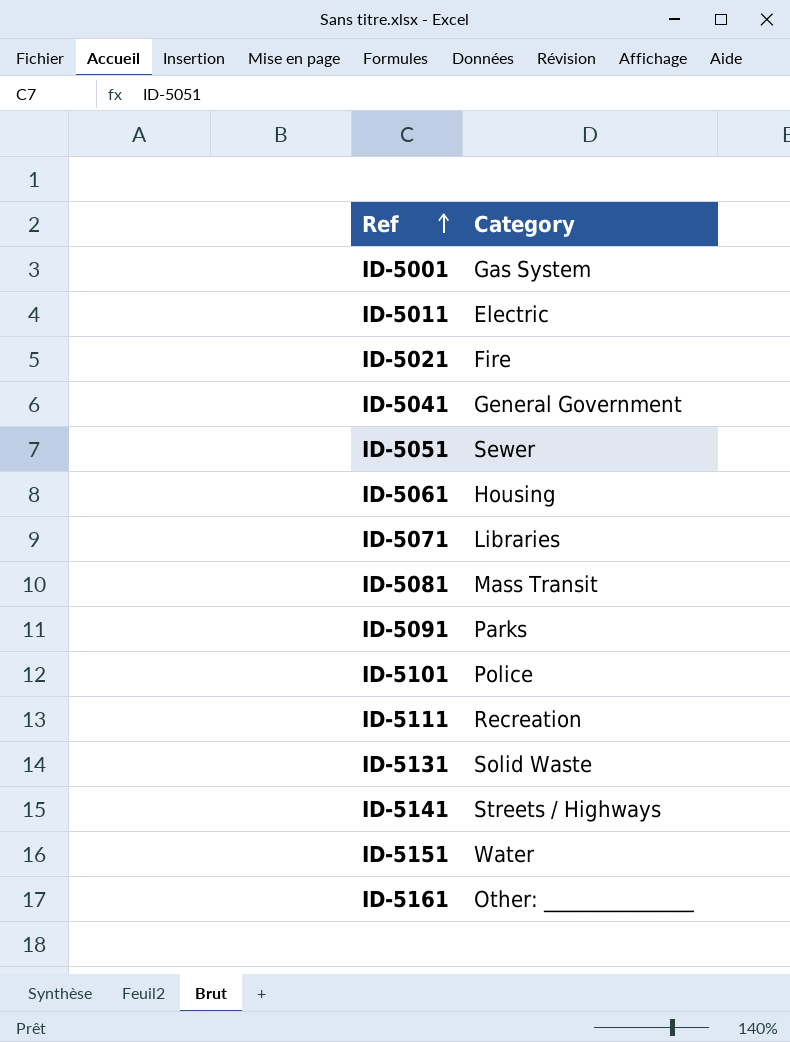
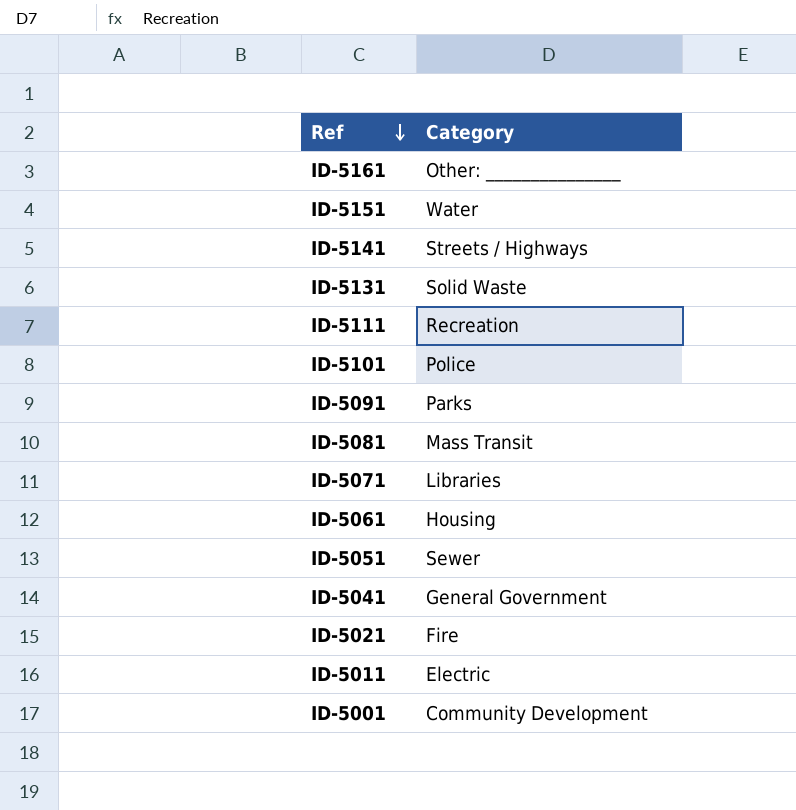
row order: Ref ascending -> Ref descending
ID-5001 | Category: Gas System -> Community Development

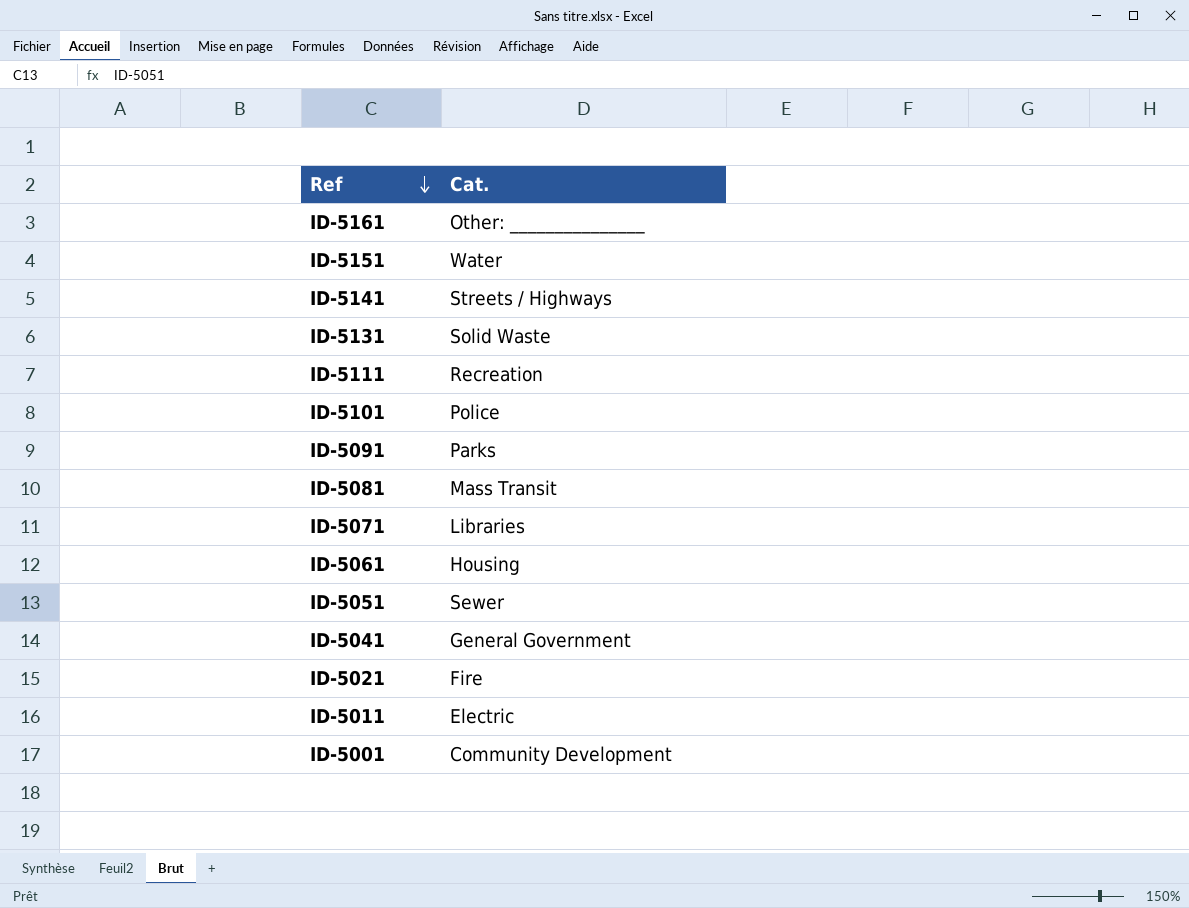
column name: Category -> Cat.

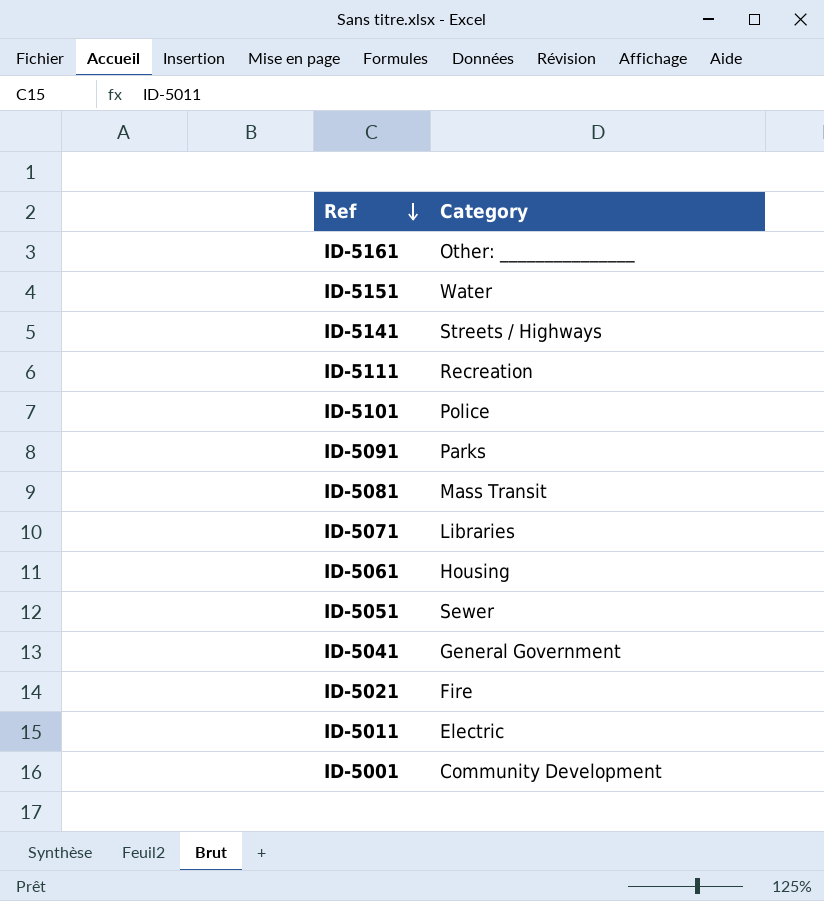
column name: Cat. -> Category
row ID-5131: Solid Waste -> none

